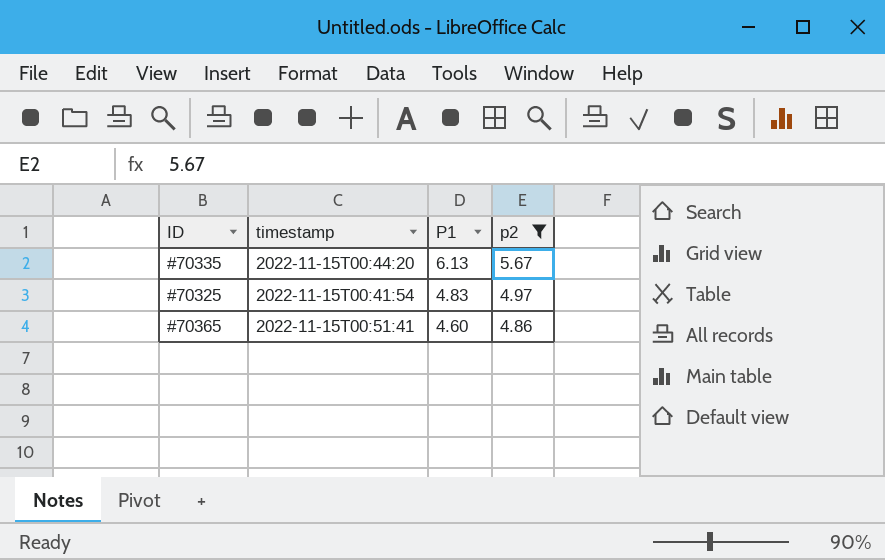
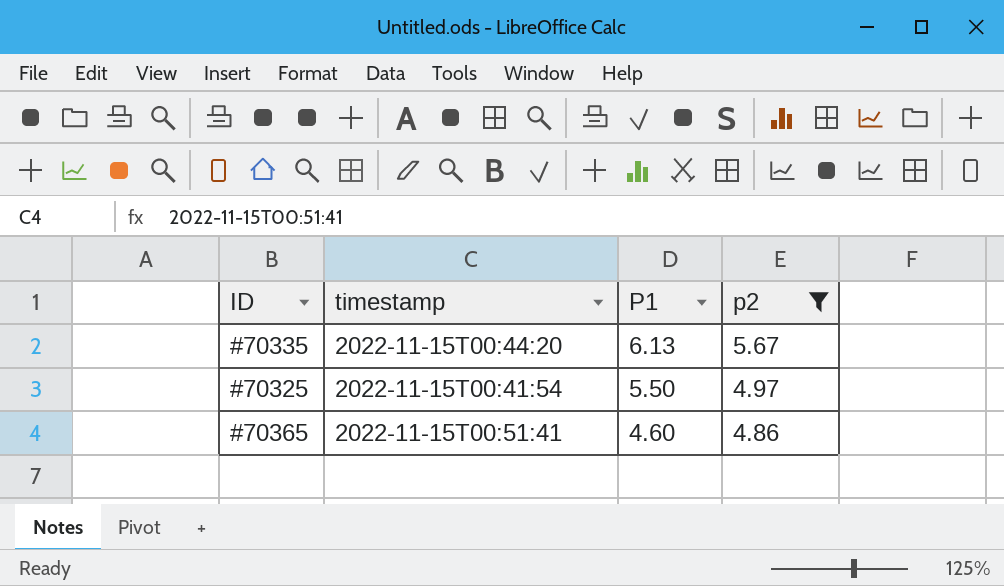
#70325 | P1: 4.83 -> 5.50

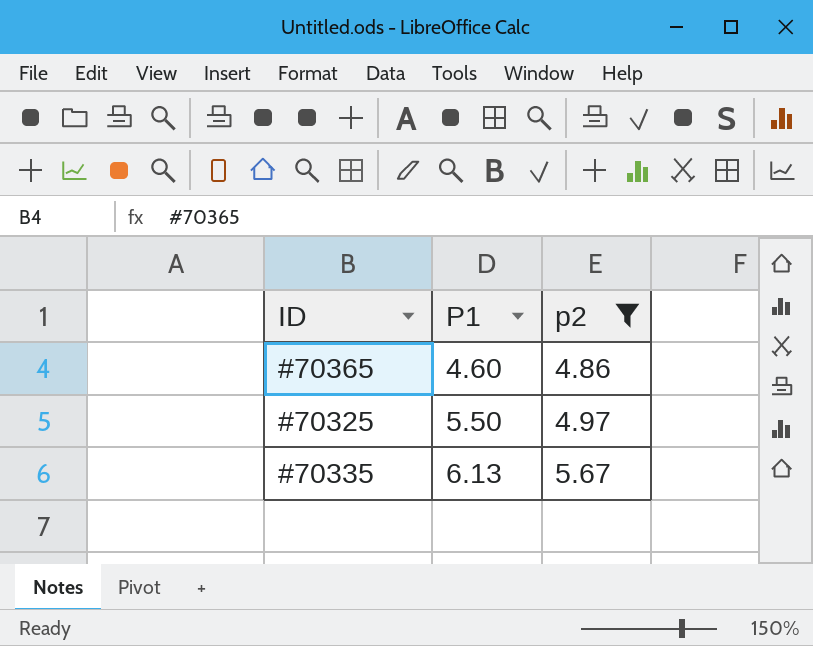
row order: P1 descending -> P1 ascending
column timestamp | position: 2 -> none

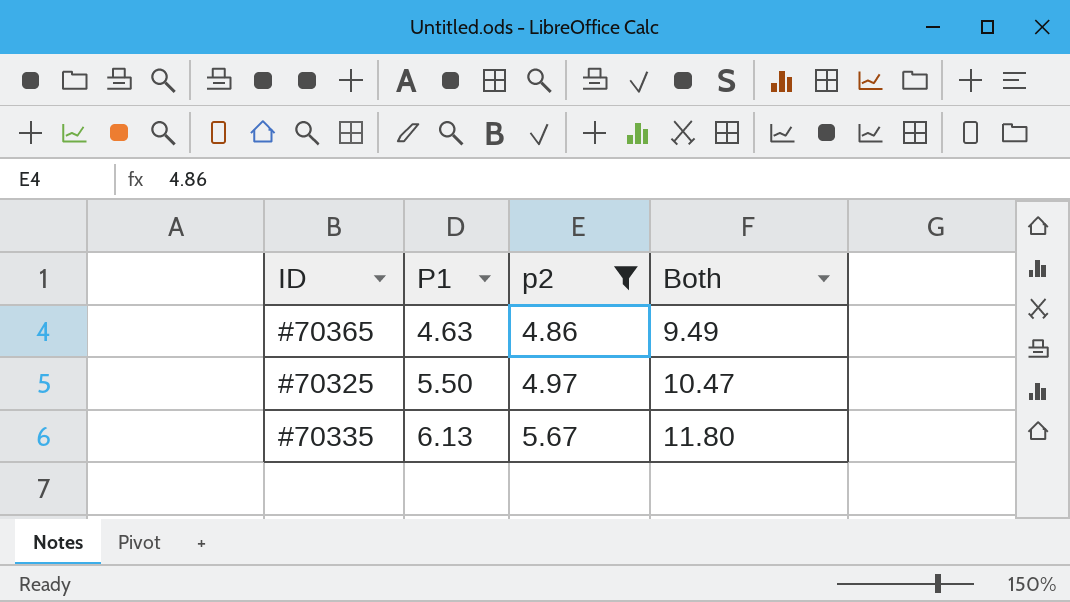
column Both | formula: none -> [P1] + [p2]
#70365 | P1: 4.60 -> 4.63

